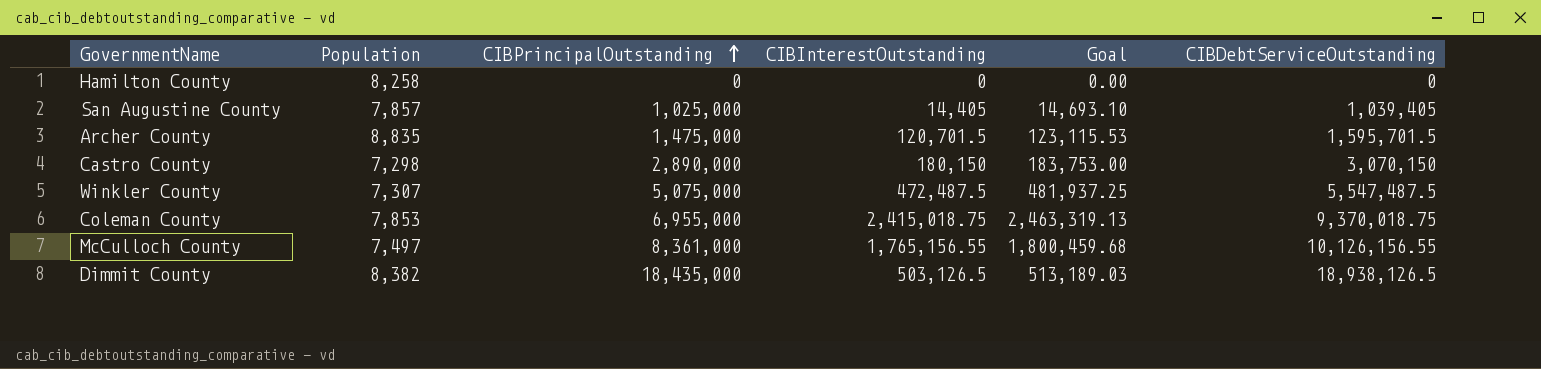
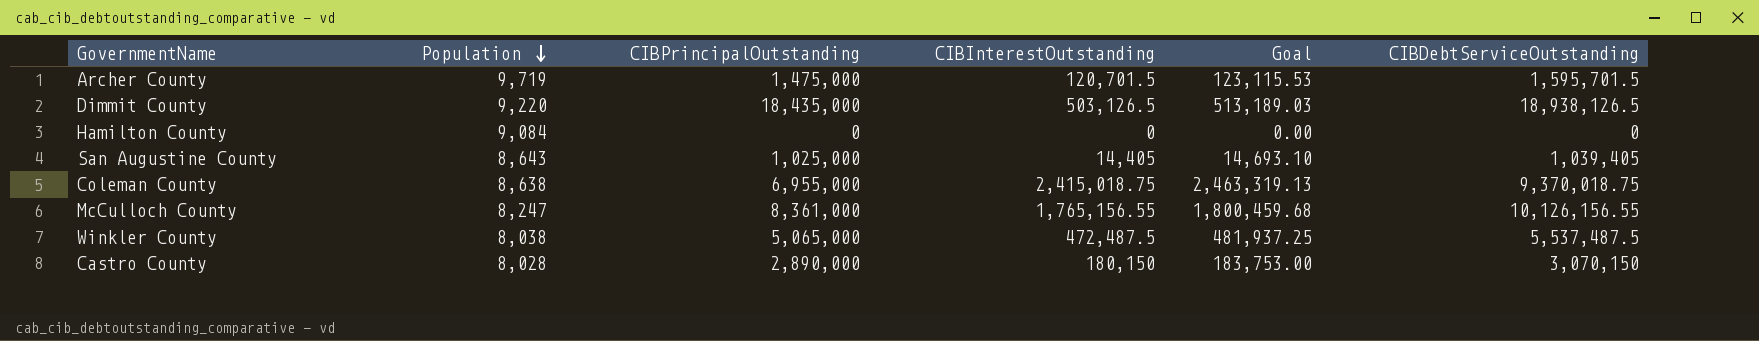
row order: CIBPrincipalOutstanding ascending -> Population descending
Archer County | Population: 8,835 -> 9,719
Dimmit County | Population: 8,382 -> 9,220
Hamilton County | Population: 8,258 -> 9,084
San Augustine County | Population: 7,857 -> 8,643
Coleman County | Population: 7,853 -> 8,638
McCulloch County | Population: 7,497 -> 8,247
Winkler County | Population: 7,307 -> 8,038
Winkler County | CIBPrincipalOutstanding: 5,075,000 -> 5,065,000
Winkler County | CIBDebtServiceOutstanding: 5,547,487.5 -> 5,537,487.5
Castro County | Population: 7,298 -> 8,028

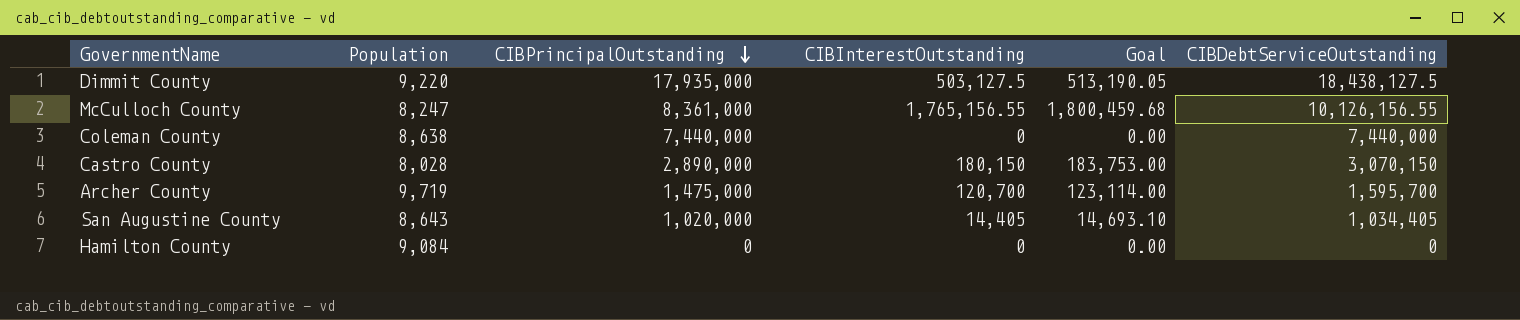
row order: Population descending -> CIBPrincipalOutstanding descending
row Winkler County: 8,038 | 5,065,000 | 472,487.5 | 481,937.25 | 5,537,487.5 -> none
Dimmit County | CIBPrincipalOutstanding: 18,435,000 -> 17,935,000
Dimmit County | CIBInterestOutstanding: 503,126.5 -> 503,127.5
Dimmit County | Goal: 513,189.03 -> 513,190.05
Dimmit County | CIBDebtServiceOutstanding: 18,938,126.5 -> 18,438,127.5
Coleman County | CIBPrincipalOutstanding: 6,955,000 -> 7,440,000
Coleman County | CIBInterestOutstanding: 2,415,018.75 -> 0
Coleman County | Goal: 2,463,319.13 -> 0.00
Coleman County | CIBDebtServiceOutstanding: 9,370,018.75 -> 7,440,000
Archer County | CIBInterestOutstanding: 120,701.5 -> 120,700
Archer County | Goal: 123,115.53 -> 123,114.00
Archer County | CIBDebtServiceOutstanding: 1,595,701.5 -> 1,595,700
San Augustine County | CIBPrincipalOutstanding: 1,025,000 -> 1,020,000
San Augustine County | CIBDebtServiceOutstanding: 1,039,405 -> 1,034,405

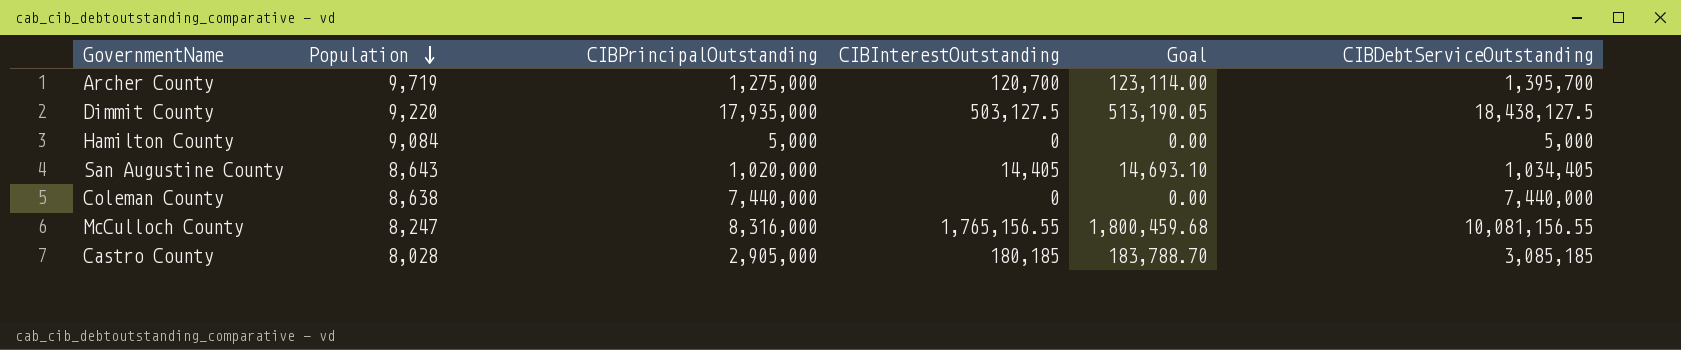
row order: CIBPrincipalOutstanding descending -> Population descending
Archer County | CIBPrincipalOutstanding: 1,475,000 -> 1,275,000
Archer County | CIBDebtServiceOutstanding: 1,595,700 -> 1,395,700
Hamilton County | CIBPrincipalOutstanding: 0 -> 5,000
Hamilton County | CIBDebtServiceOutstanding: 0 -> 5,000
McCulloch County | CIBPrincipalOutstanding: 8,361,000 -> 8,316,000
McCulloch County | CIBDebtServiceOutstanding: 10,126,156.55 -> 10,081,156.55
Castro County | CIBPrincipalOutstanding: 2,890,000 -> 2,905,000
Castro County | CIBInterestOutstanding: 180,150 -> 180,185
Castro County | Goal: 183,753.00 -> 183,788.70
Castro County | CIBDebtServiceOutstanding: 3,070,150 -> 3,085,185

